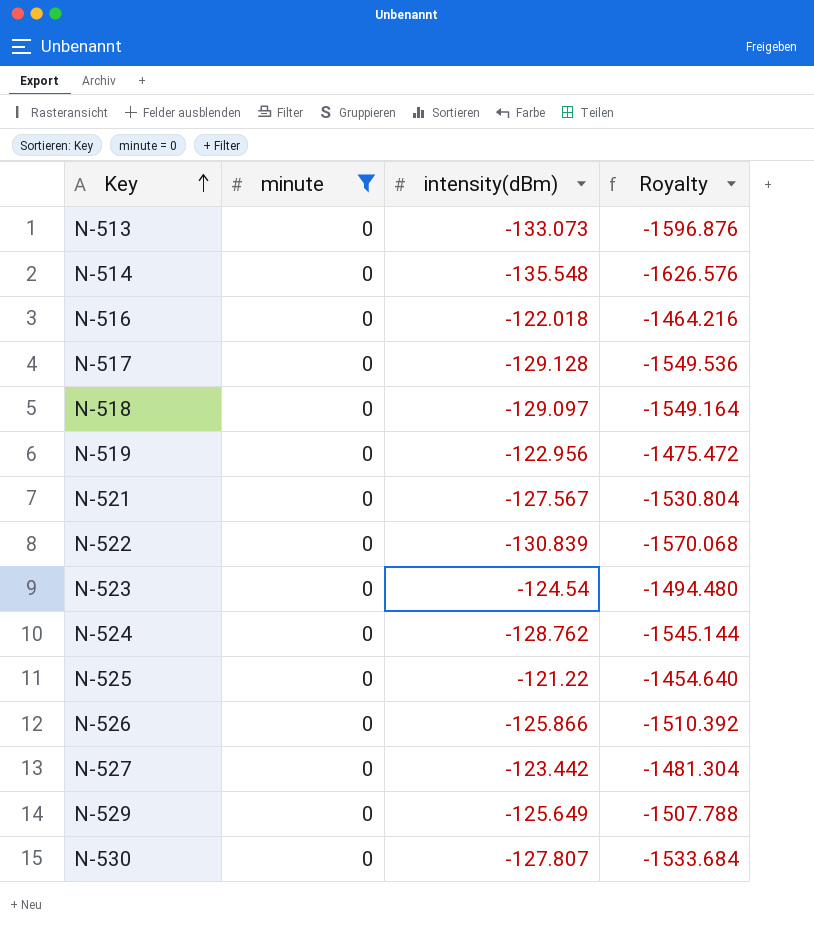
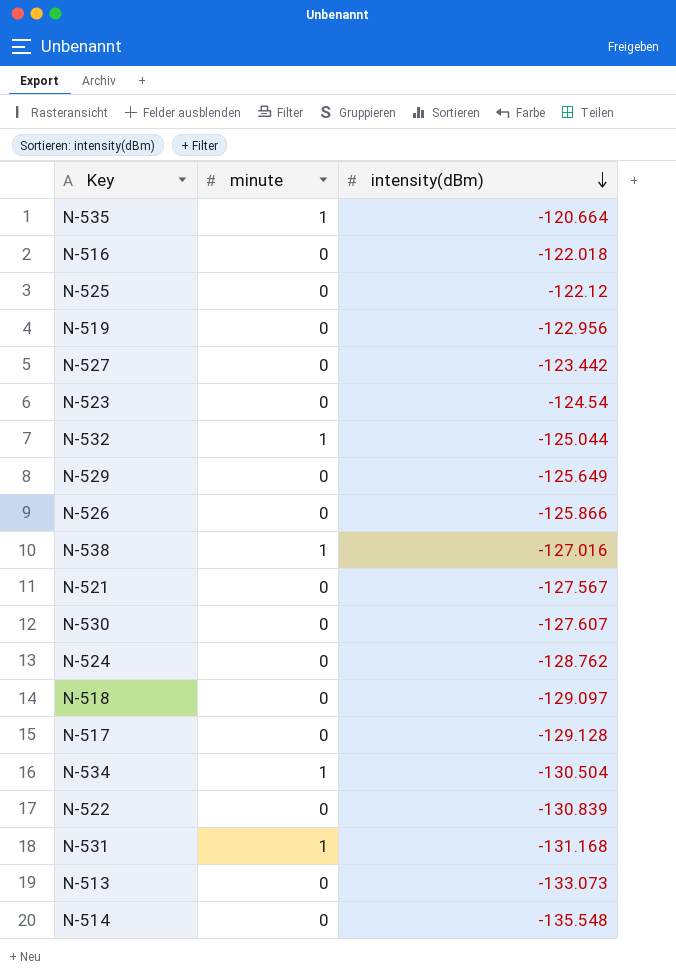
filter: minute = 0 -> none
row order: Key ascending -> intensity(dBm) descending
column Royalty | formula: [intensity(dBm)] * 12 -> none
N-525 | intensity(dBm): -121.22 -> -122.12
N-530 | intensity(dBm): -127.807 -> -127.607

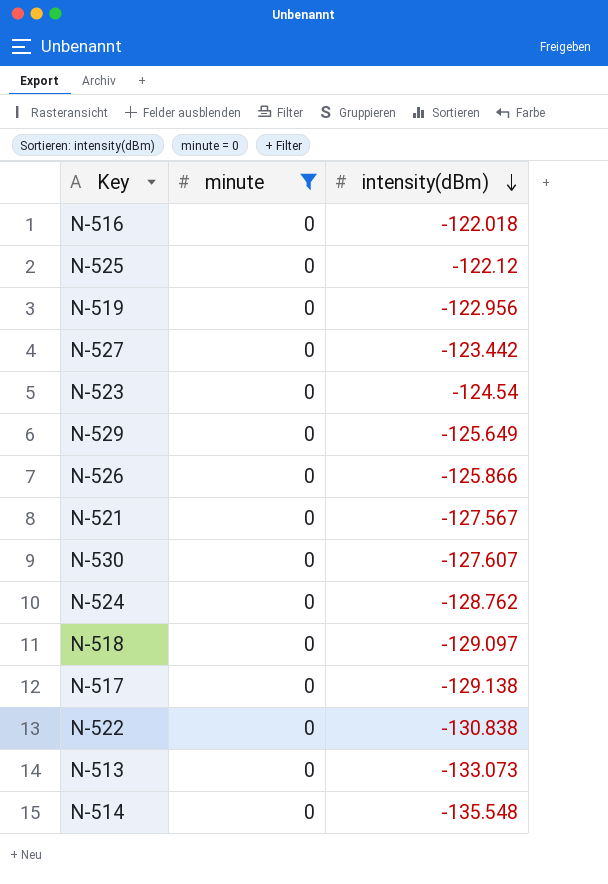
filter: none -> minute = 0
N-517 | intensity(dBm): -129.128 -> -129.138
N-522 | intensity(dBm): -130.839 -> -130.838

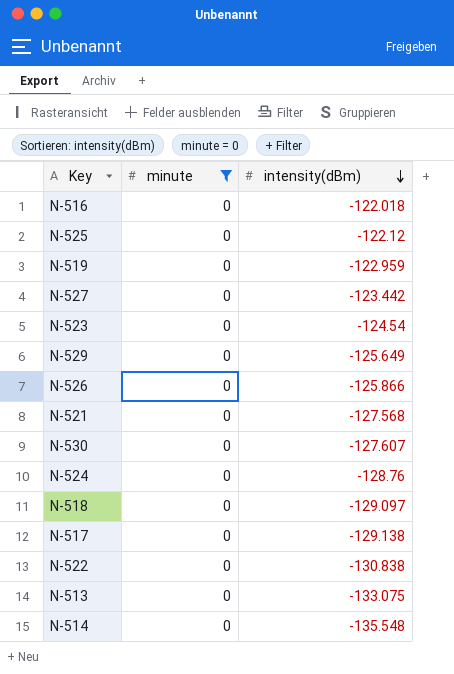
N-519 | intensity(dBm): -122.956 -> -122.959
N-521 | intensity(dBm): -127.567 -> -127.568
N-524 | intensity(dBm): -128.762 -> -128.76
N-513 | intensity(dBm): -133.073 -> -133.075

